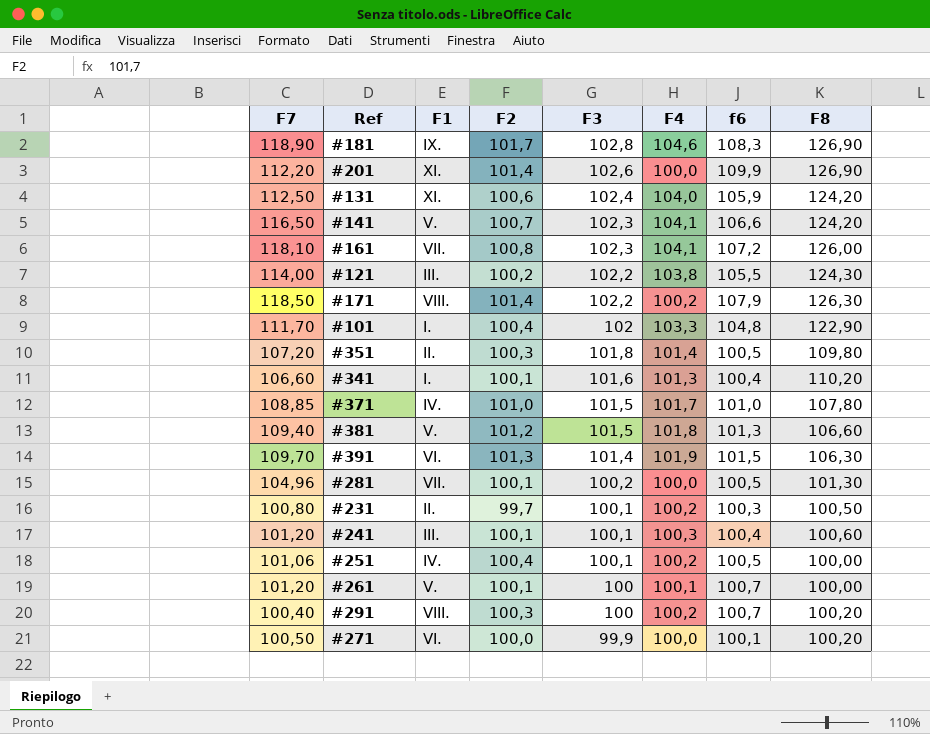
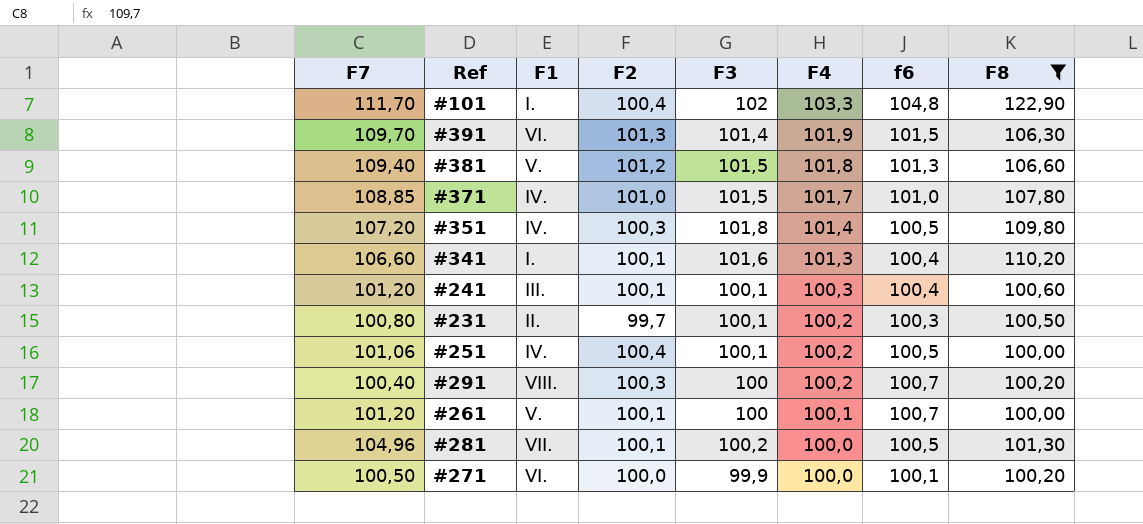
filter: none -> F8 <= 122,90
row order: F3 descending -> F4 descending
#351 | F1: II. -> IV.

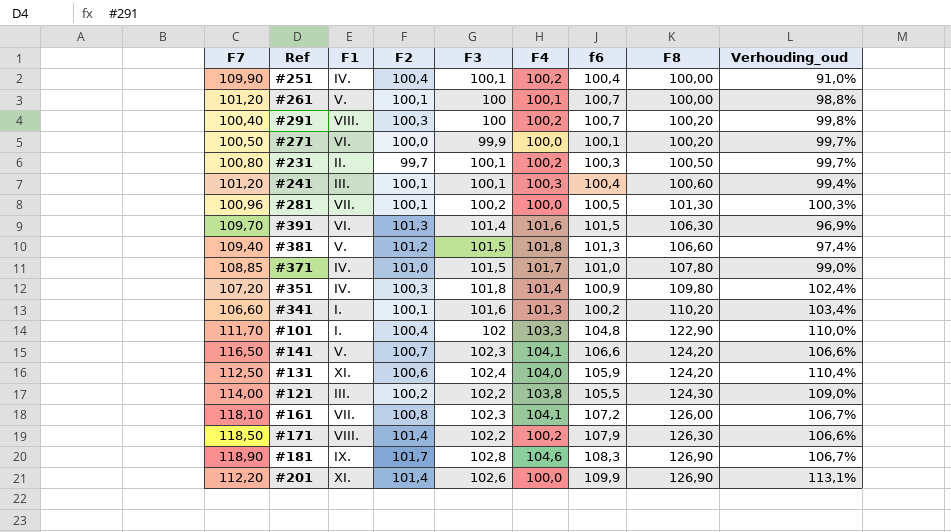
filter: F8 <= 122,90 -> none
row order: F4 descending -> F8 ascending
column Verhouding_oud | formula: none -> [F8] / [F7]
#251 | F7: 101,06 -> 109,90
#251 | f6: 100,5 -> 100,4
#281 | F7: 104,96 -> 100,96
#391 | F4: 101,9 -> 101,6
#351 | f6: 100,5 -> 100,9
#341 | f6: 100,4 -> 100,2

